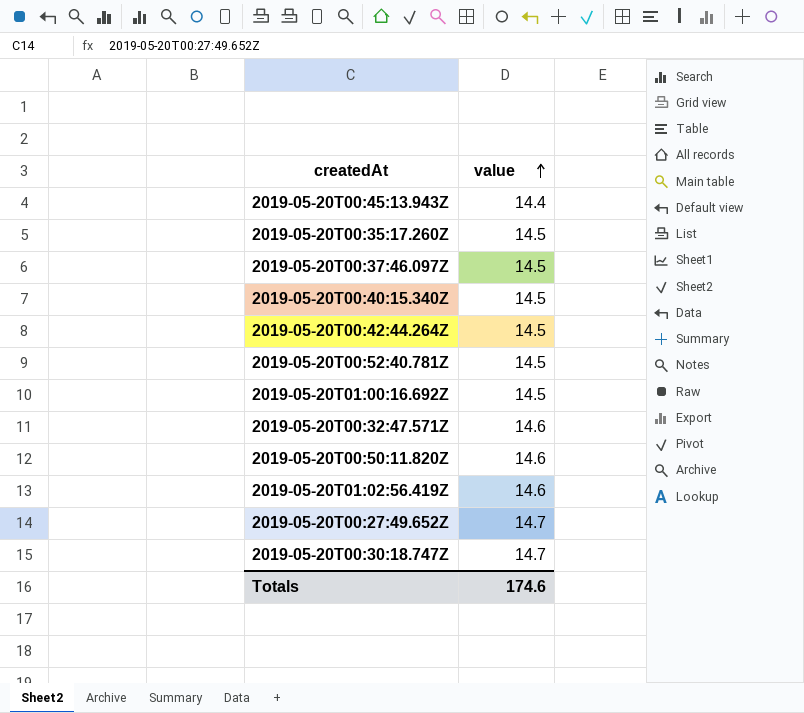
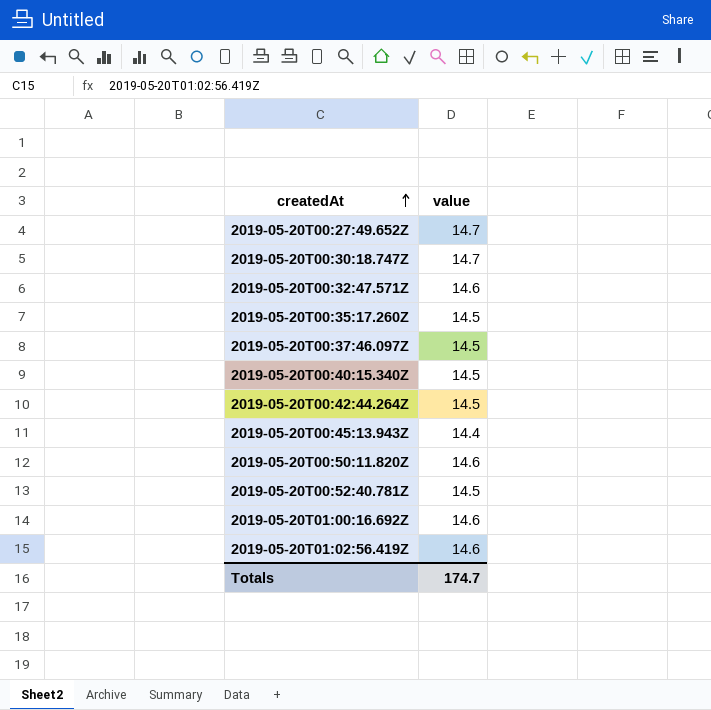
row order: value ascending -> createdAt ascending
2019-05-20T01:00:16.692Z | value: 14.5 -> 14.6
Totals | value: 174.6 -> 174.7

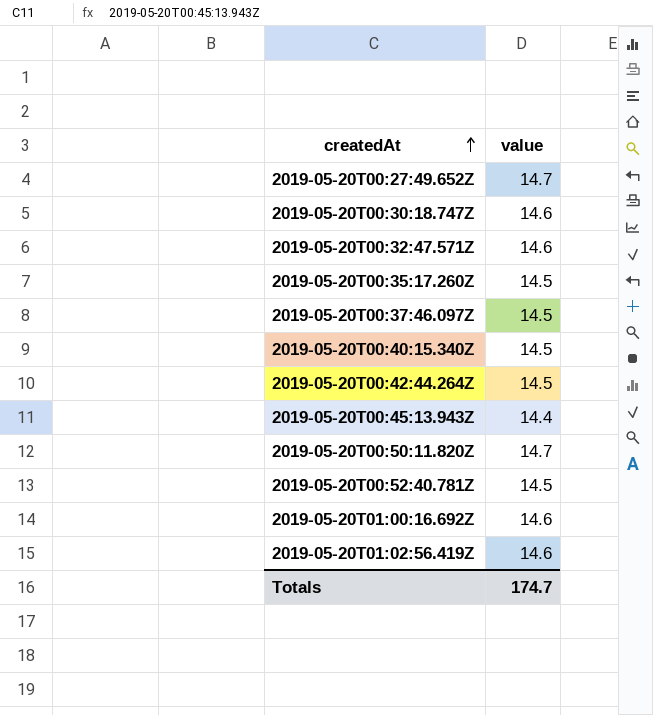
2019-05-20T00:30:18.747Z | value: 14.7 -> 14.6
2019-05-20T00:50:11.820Z | value: 14.6 -> 14.7

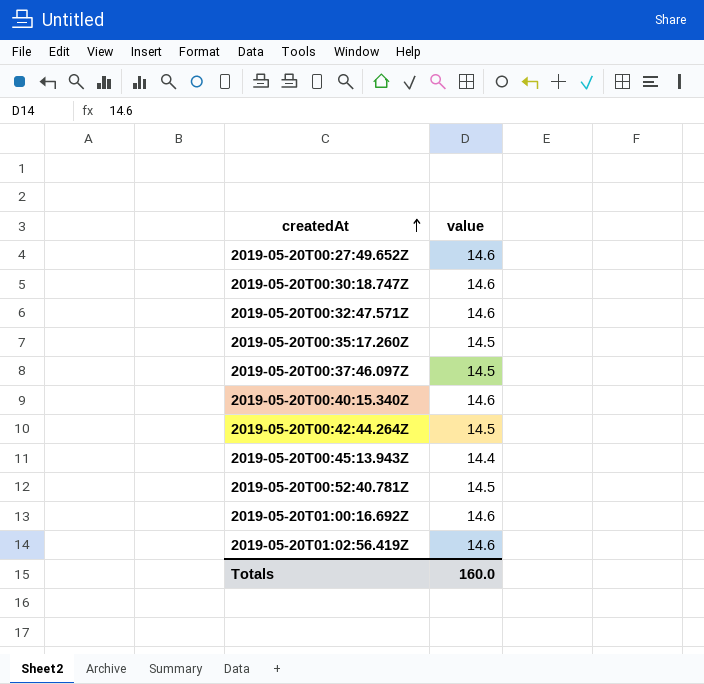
row 2019-05-20T00:50:11.820Z: 14.7 -> none
2019-05-20T00:27:49.652Z | value: 14.7 -> 14.6
2019-05-20T00:40:15.340Z | value: 14.5 -> 14.6
Totals | value: 174.7 -> 160.0

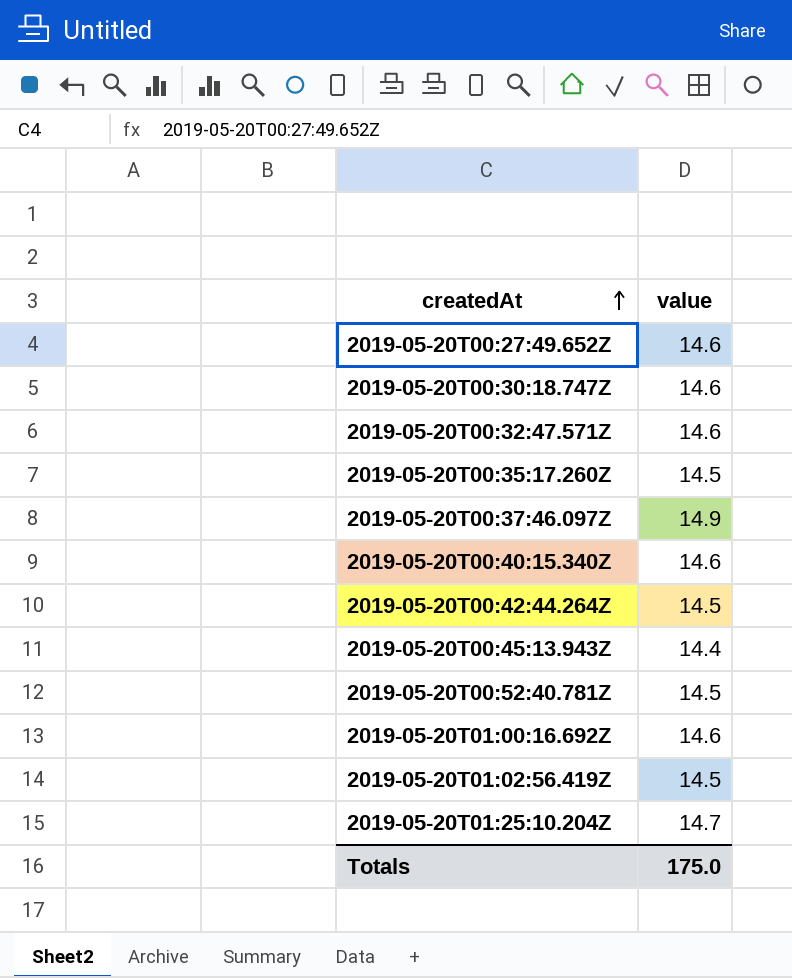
2019-05-20T00:37:46.097Z | value: 14.5 -> 14.9
2019-05-20T01:02:56.419Z | value: 14.6 -> 14.5
row 2019-05-20T01:25:10.204Z: none -> 14.7
Totals | value: 160.0 -> 175.0

